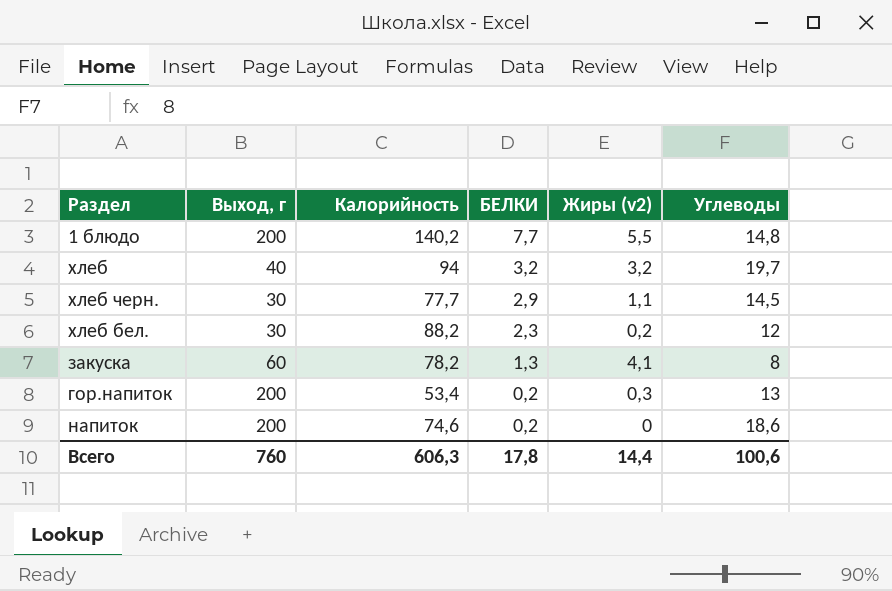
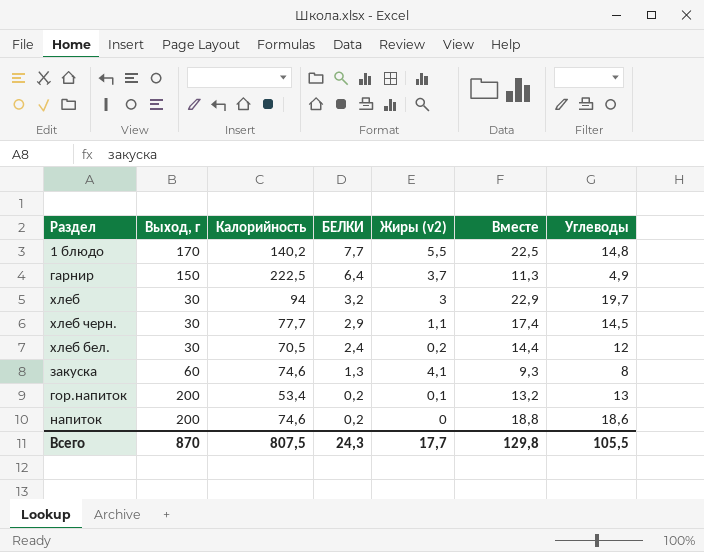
column Вместе | formula: none -> [БЕЛКИ] + [Углеводы]
1 блюдо | Выход, г: 200 -> 170
row гарнир: none -> 150 | 222,5 | 6,4 | 3,7 | 11,3 | 4,9
хлеб | Выход, г: 40 -> 30
хлеб | Жиры (v2): 3,2 -> 3
хлеб бел. | Калорийность: 88,2 -> 70,5
хлеб бел. | БЕЛКИ: 2,3 -> 2,4
закуска | Калорийность: 78,2 -> 74,6
гор.напиток | Жиры (v2): 0,3 -> 0,1
Всего | Выход, г: 760 -> 870
Всего | Калорийность: 606,3 -> 807,5
Всего | БЕЛКИ: 17,8 -> 24,3
Всего | Жиры (v2): 14,4 -> 17,7
Всего | Углеводы: 100,6 -> 105,5

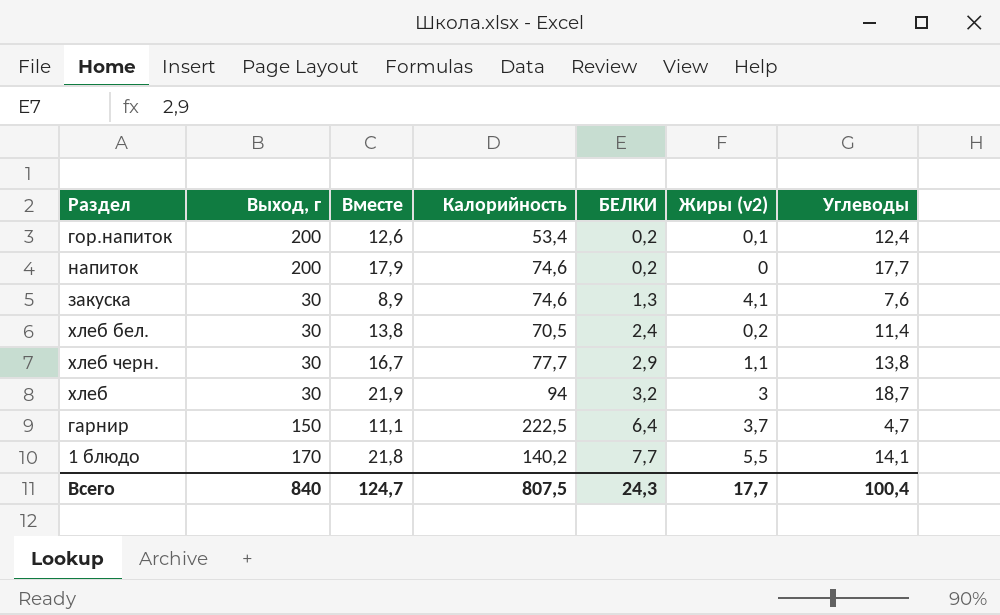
row order: БЕЛКИ descending -> БЕЛКИ ascending
column Вместе | position: 6 -> 3
гор.напиток | Вместе: 13,2 -> 12,6
гор.напиток | Углеводы: 13 -> 12,4
напиток | Вместе: 18,8 -> 17,9
напиток | Углеводы: 18,6 -> 17,7
закуска | Выход, г: 60 -> 30
закуска | Вместе: 9,3 -> 8,9
закуска | Углеводы: 8 -> 7,6
хлеб бел. | Вместе: 14,4 -> 13,8
хлеб бел. | Углеводы: 12 -> 11,4
хлеб черн. | Вместе: 17,4 -> 16,7
хлеб черн. | Углеводы: 14,5 -> 13,8
хлеб | Вместе: 22,9 -> 21,9
хлеб | Углеводы: 19,7 -> 18,7
гарнир | Вместе: 11,3 -> 11,1
гарнир | Углеводы: 4,9 -> 4,7
1 блюдо | Вместе: 22,5 -> 21,8
1 блюдо | Углеводы: 14,8 -> 14,1
Всего | Выход, г: 870 -> 840
Всего | Вместе: 129,8 -> 124,7
Всего | Углеводы: 105,5 -> 100,4

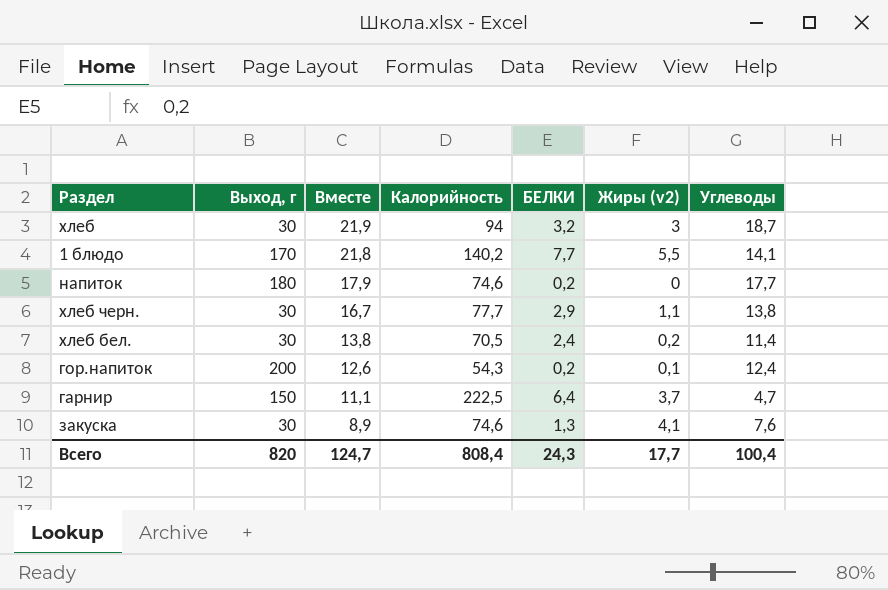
row order: БЕЛКИ ascending -> Вместе descending
напиток | Выход, г: 200 -> 180
гор.напиток | Калорийность: 53,4 -> 54,3
Всего | Выход, г: 840 -> 820
Всего | Калорийность: 807,5 -> 808,4

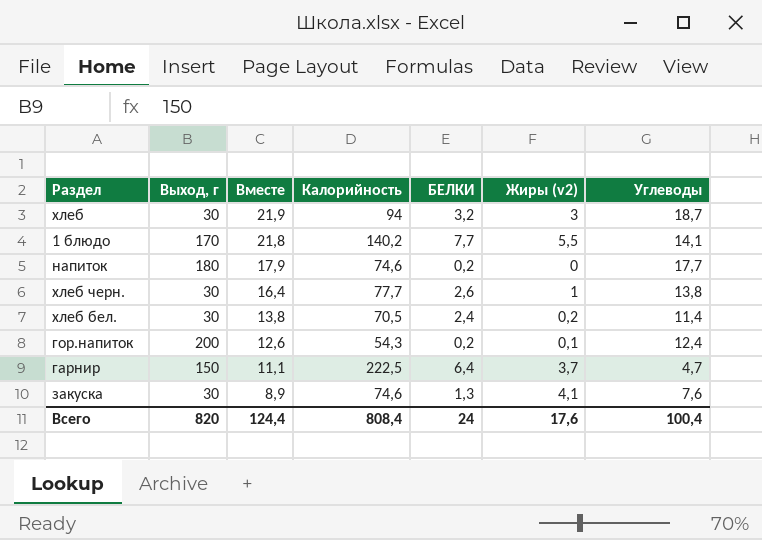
хлеб черн. | Вместе: 16,7 -> 16,4
хлеб черн. | БЕЛКИ: 2,9 -> 2,6
хлеб черн. | Жиры (v2): 1,1 -> 1
Всего | Вместе: 124,7 -> 124,4
Всего | БЕЛКИ: 24,3 -> 24
Всего | Жиры (v2): 17,7 -> 17,6

